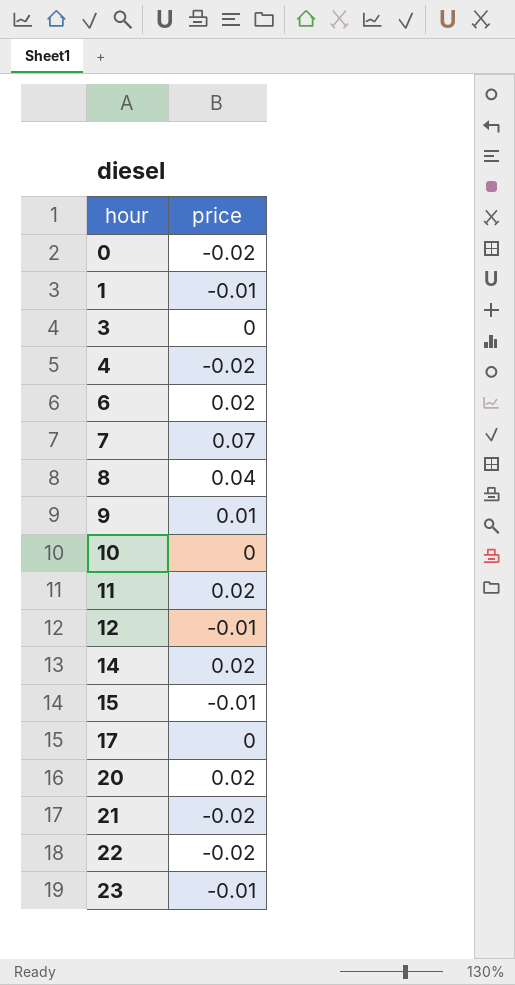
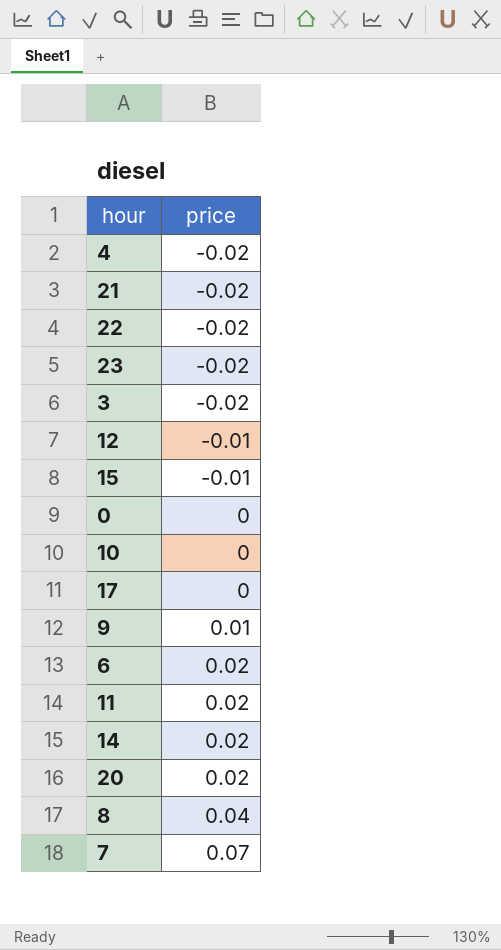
row order: hour ascending -> price ascending
row 1: -0.01 -> none
23 | price: -0.01 -> -0.02
3 | price: 0 -> -0.02
0 | price: -0.02 -> 0

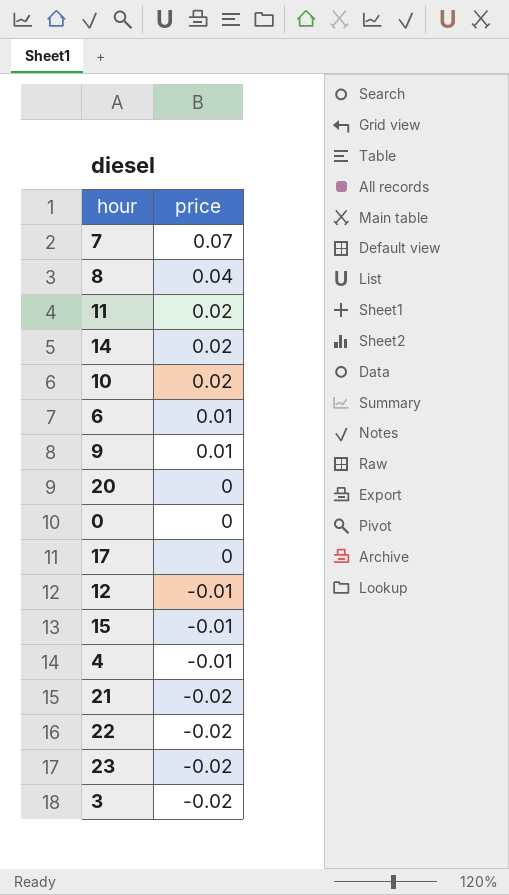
row order: price ascending -> price descending
10 | price: 0 -> 0.02
6 | price: 0.02 -> 0.01
20 | price: 0.02 -> 0
4 | price: -0.02 -> -0.01

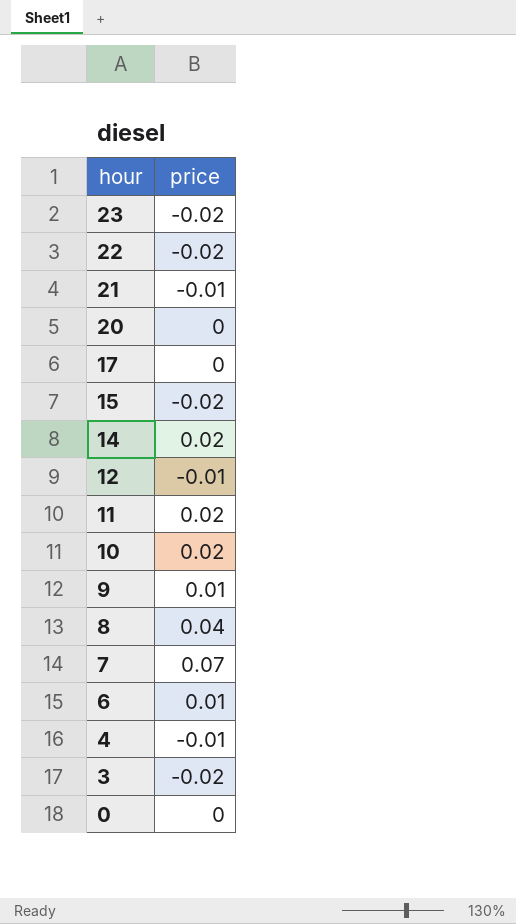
row order: price descending -> hour descending
21 | price: -0.02 -> -0.01
15 | price: -0.01 -> -0.02

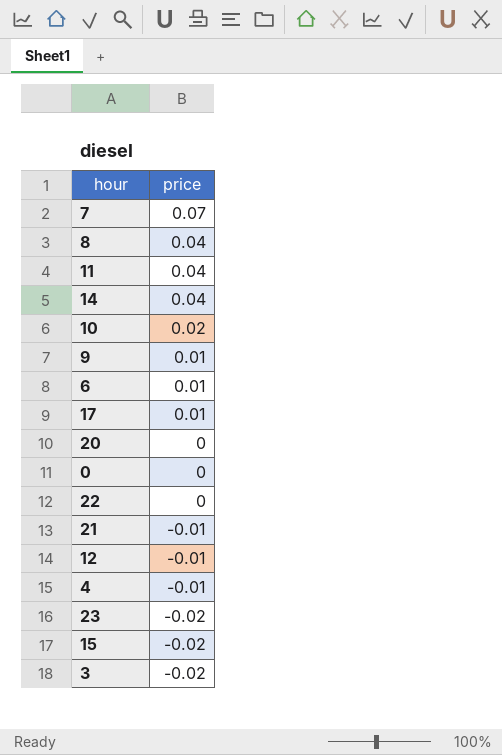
row order: hour descending -> price descending
11 | price: 0.02 -> 0.04
14 | price: 0.02 -> 0.04
17 | price: 0 -> 0.01
22 | price: -0.02 -> 0

